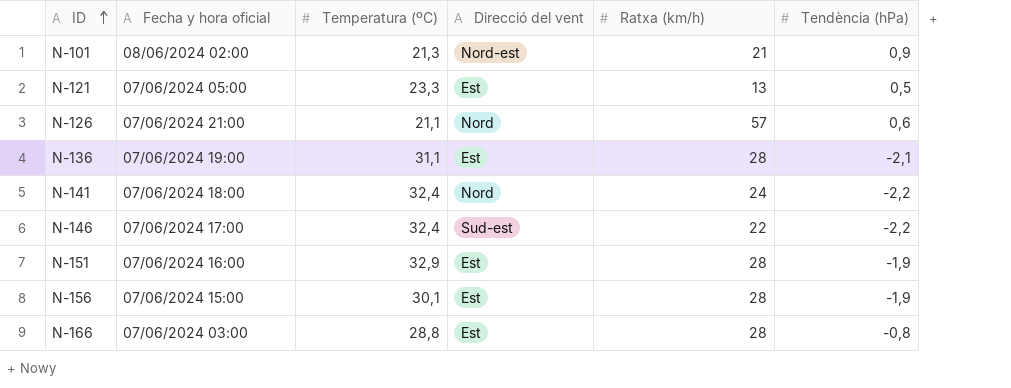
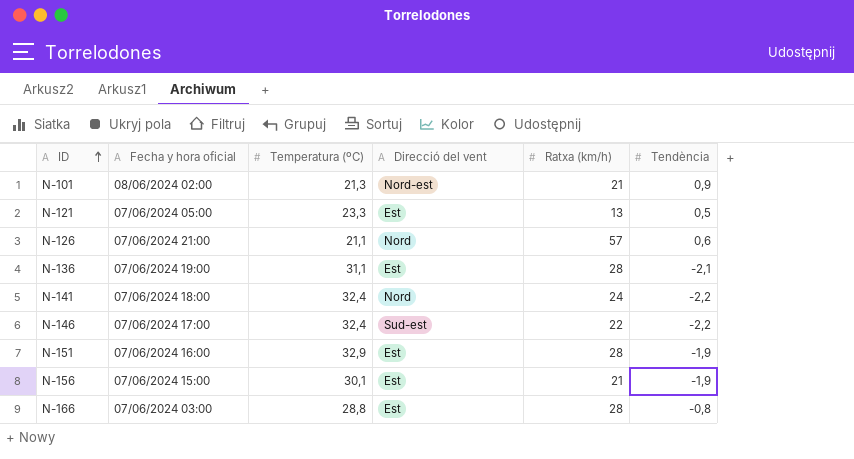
column name: Tendència (hPa) -> Tendència
N-156 | Ratxa (km/h): 28 -> 21

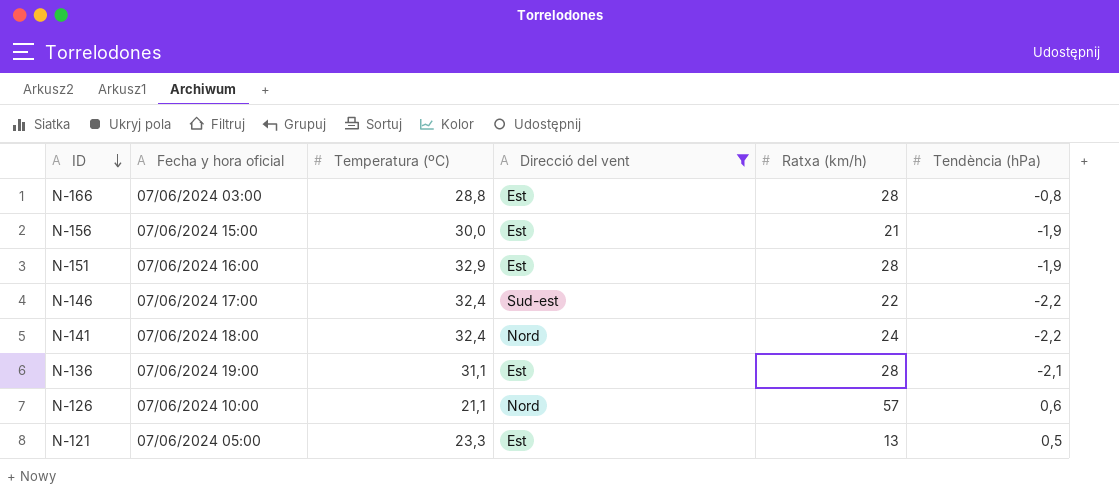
filter: none -> Direcció del vent != Nord-est
row order: ID ascending -> ID descending
column name: Tendència -> Tendència (hPa)
N-156 | Temperatura (ºC): 30,1 -> 30,0
N-126 | Fecha y hora oficial: 07/06/2024 21:00 -> 07/06/2024 10:00

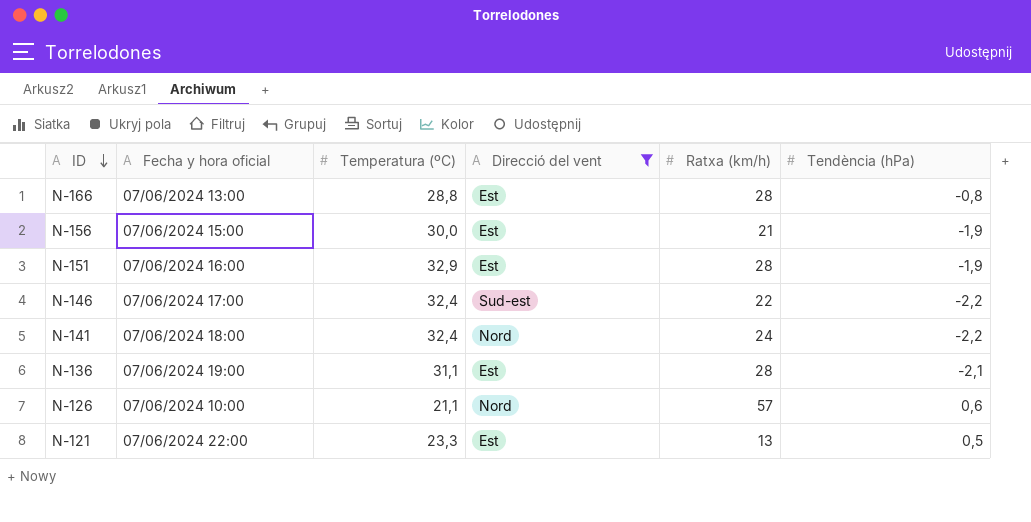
N-166 | Fecha y hora oficial: 07/06/2024 03:00 -> 07/06/2024 13:00
N-121 | Fecha y hora oficial: 07/06/2024 05:00 -> 07/06/2024 22:00

